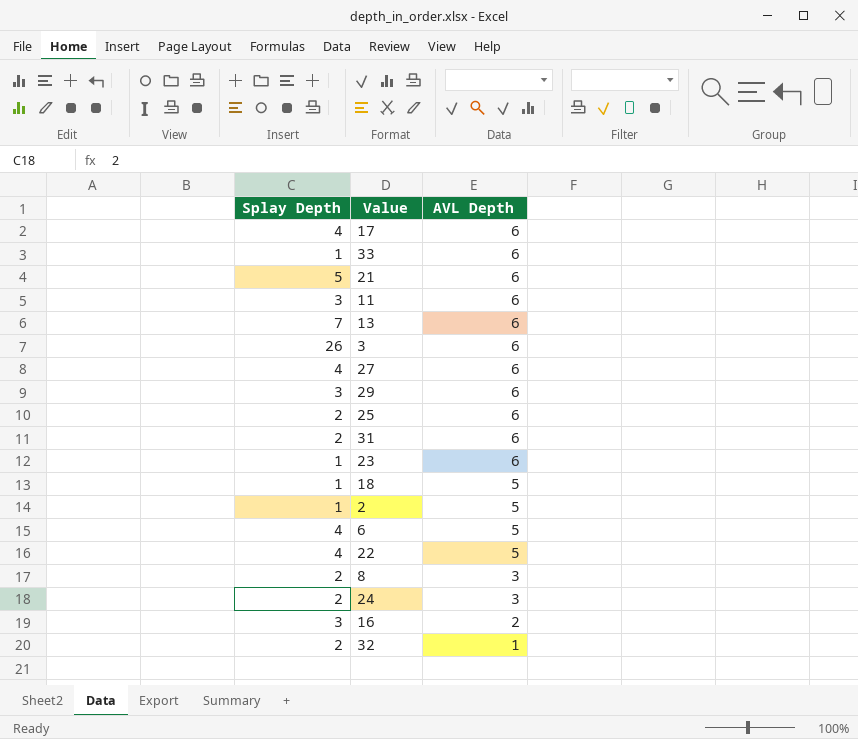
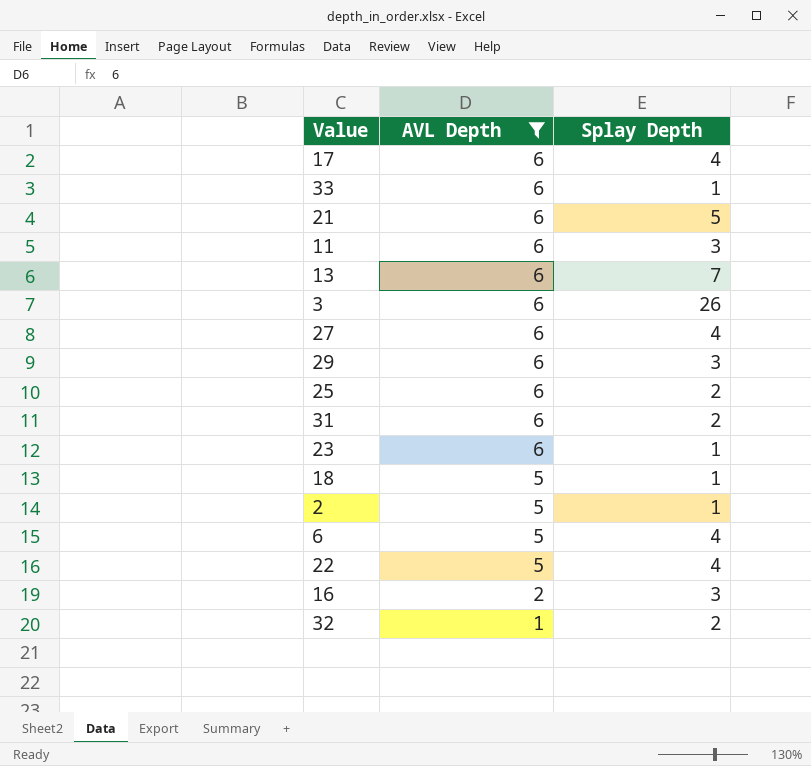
filter: none -> AVL Depth != 3
column Splay Depth | position: 1 -> 3

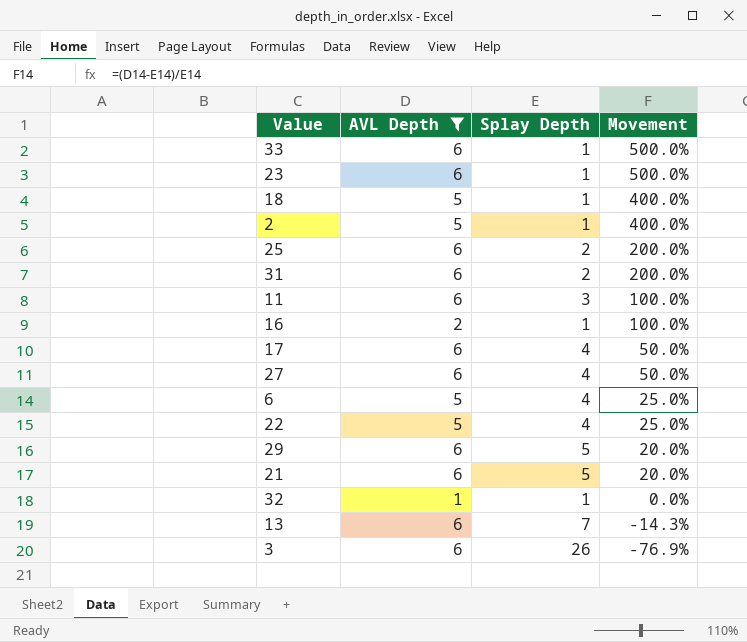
row order: AVL Depth descending -> Movement descending
column Movement | formula: none -> ([AVL Depth] - [Splay Depth]) / [Splay Depth]
16 | Splay Depth: 3 -> 1
29 | Splay Depth: 3 -> 5
32 | Splay Depth: 2 -> 1

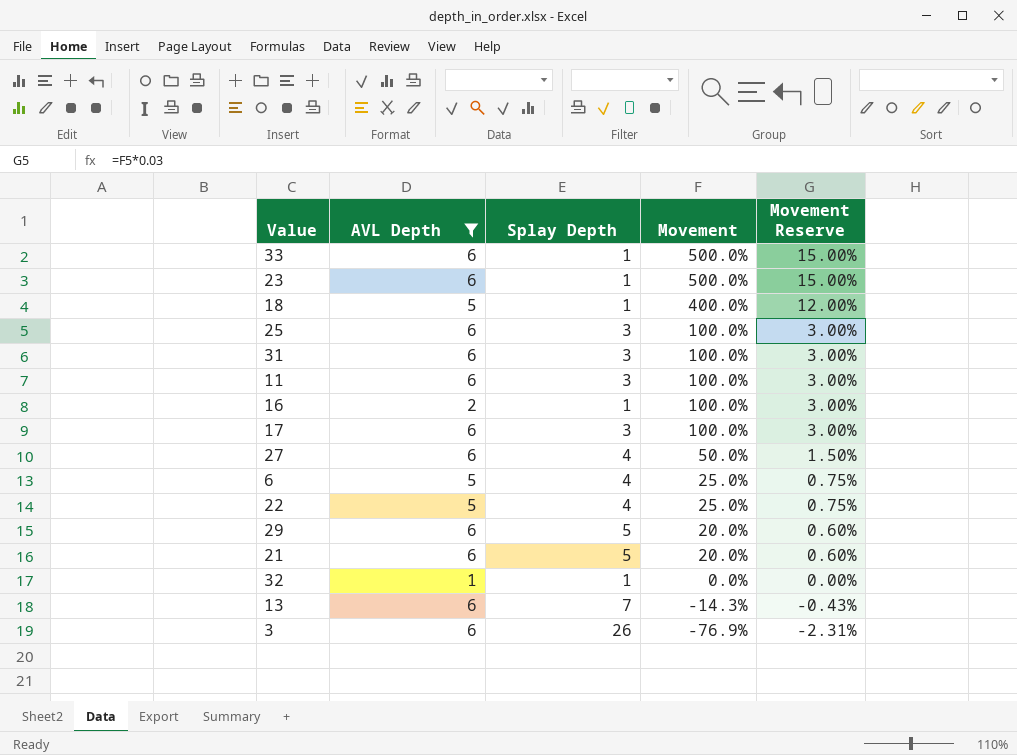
column Movement Reserve | formula: none -> [Movement] * 0.03
row 2: 5 | 1 | 400.0% -> none
25 | Splay Depth: 2 -> 3
25 | Movement: 200.0% -> 100.0%
31 | Splay Depth: 2 -> 3
31 | Movement: 200.0% -> 100.0%
17 | Splay Depth: 4 -> 3
17 | Movement: 50.0% -> 100.0%

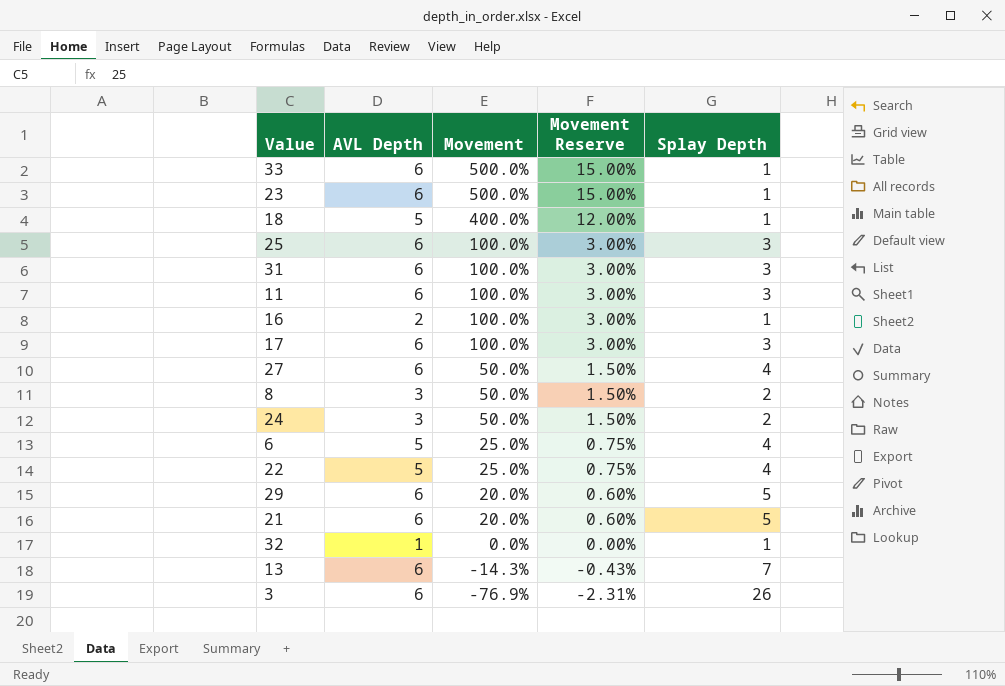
filter: AVL Depth != 3 -> none
column Splay Depth | position: 3 -> 5

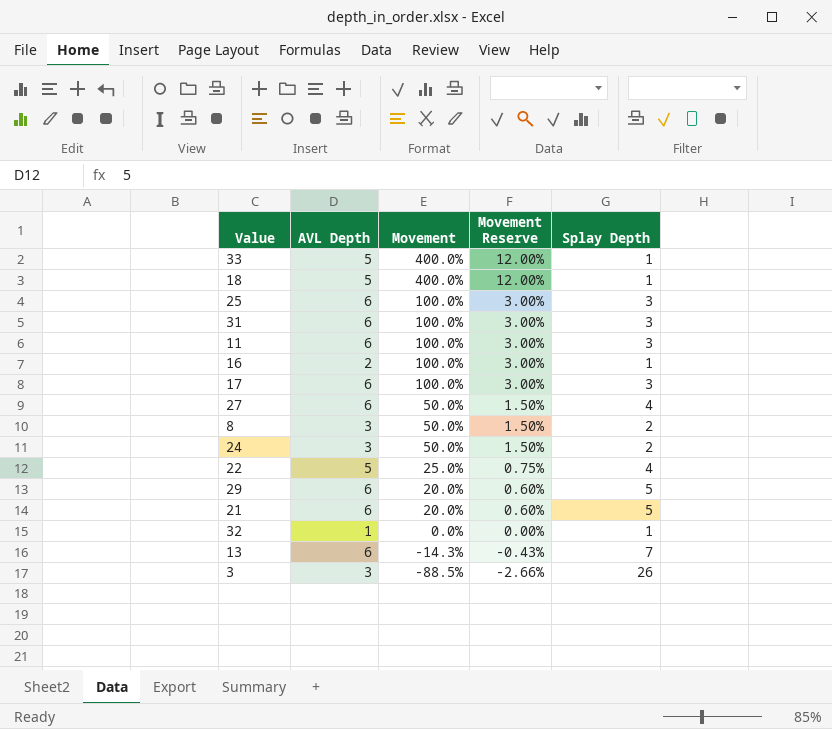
row 23: 6 | 500.0% | 15.00% | 1 -> none
row 6: 5 | 25.0% | 0.75% | 4 -> none
33 | AVL Depth: 6 -> 5
33 | Movement: 500.0% -> 400.0%
33 | Movement Reserve: 15.00% -> 12.00%
3 | AVL Depth: 6 -> 3
3 | Movement: -76.9% -> -88.5%
3 | Movement Reserve: -2.31% -> -2.66%

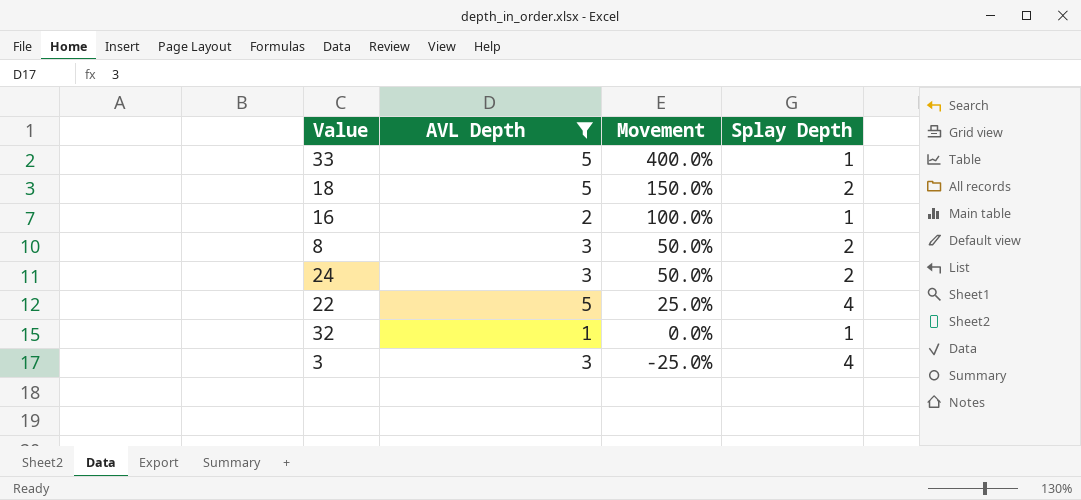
filter: none -> AVL Depth != 6
column Movement Reserve | formula: [Movement] * 0.03 -> none
18 | Movement: 400.0% -> 150.0%
18 | Splay Depth: 1 -> 2
3 | Movement: -88.5% -> -25.0%
3 | Splay Depth: 26 -> 4

